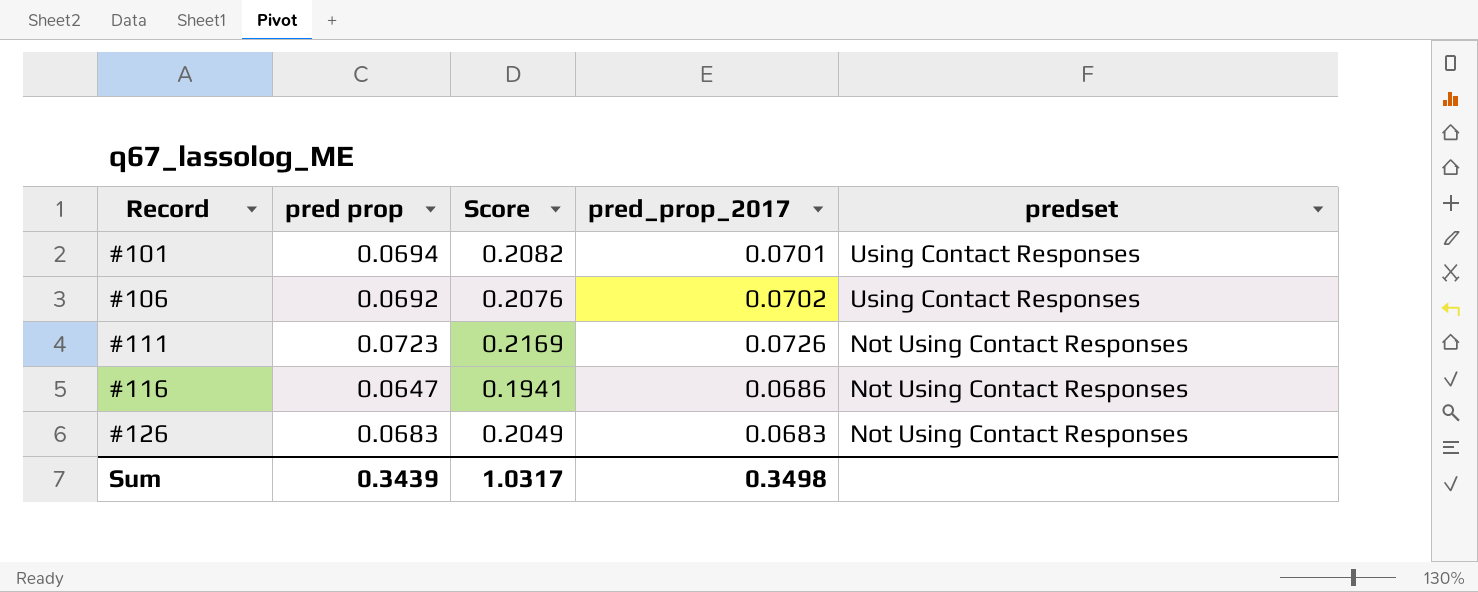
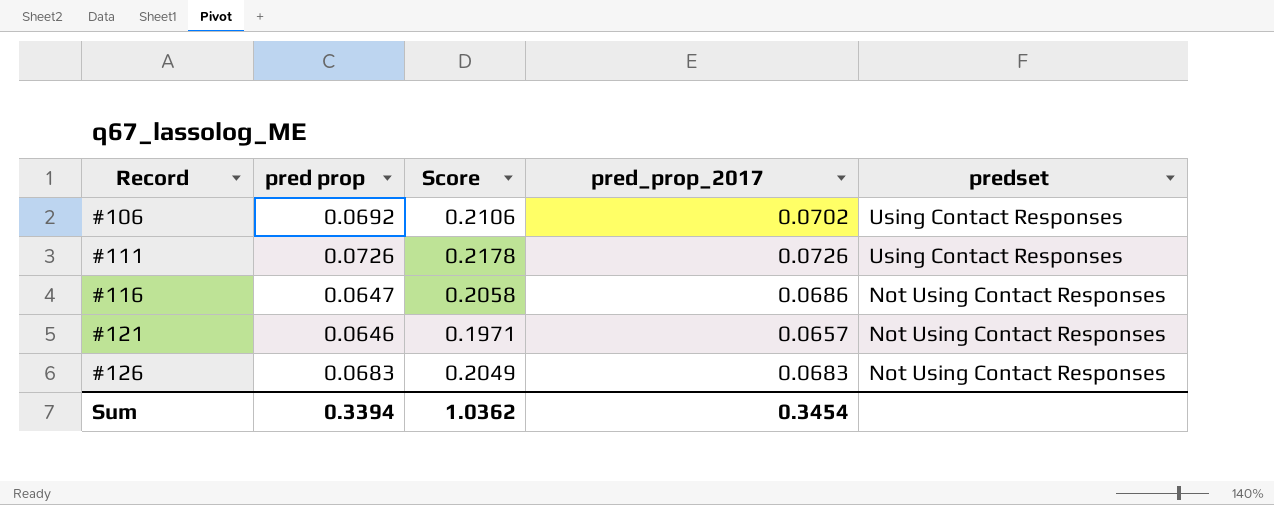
column Score | formula: [pred prop] * 3 -> [pred_prop_2017] * 3
row #101: 0.0694 | 0.2082 | 0.0701 | Using Contact Responses -> none
#111 | pred prop: 0.0723 -> 0.0726
#111 | predset: Not Using Contact Responses -> Using Contact Responses
row #121: none -> 0.0646 | 0.1971 | 0.0657 | Not Using Contact Responses
Sum | pred prop: 0.3439 -> 0.3394
Sum | Score: 1.0317 -> 1.0362
Sum | pred_prop_2017: 0.3498 -> 0.3454

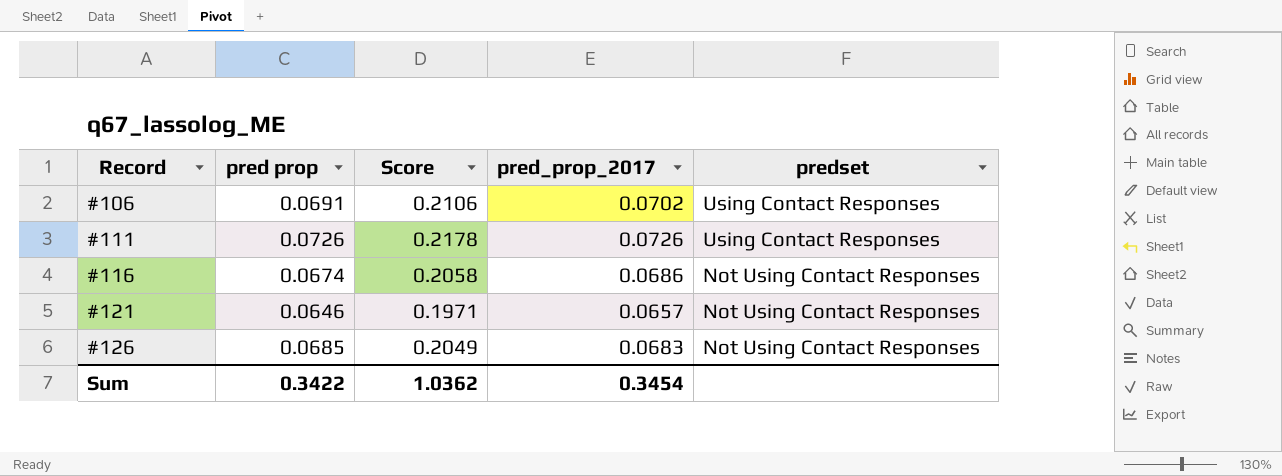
#106 | pred prop: 0.0692 -> 0.0691
#116 | pred prop: 0.0647 -> 0.0674
#126 | pred prop: 0.0683 -> 0.0685
Sum | pred prop: 0.3394 -> 0.3422

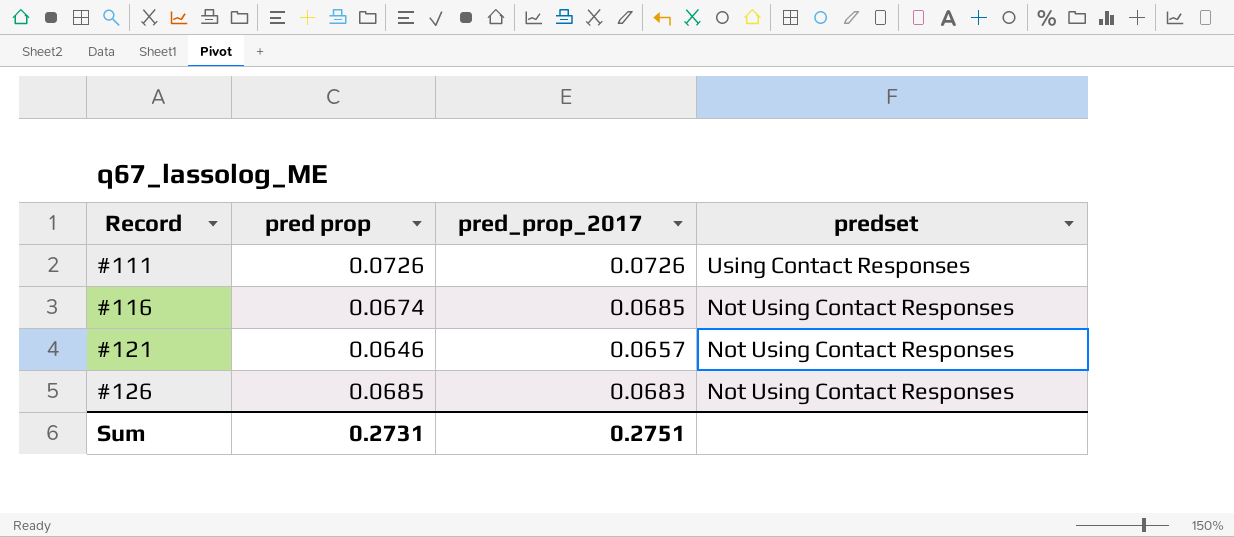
column Score | formula: [pred_prop_2017] * 3 -> none
row #106: 0.0691 | 0.2106 | 0.0702 | Using Contact Responses -> none
#116 | pred_prop_2017: 0.0686 -> 0.0685
Sum | pred prop: 0.3422 -> 0.2731
Sum | pred_prop_2017: 0.3454 -> 0.2751

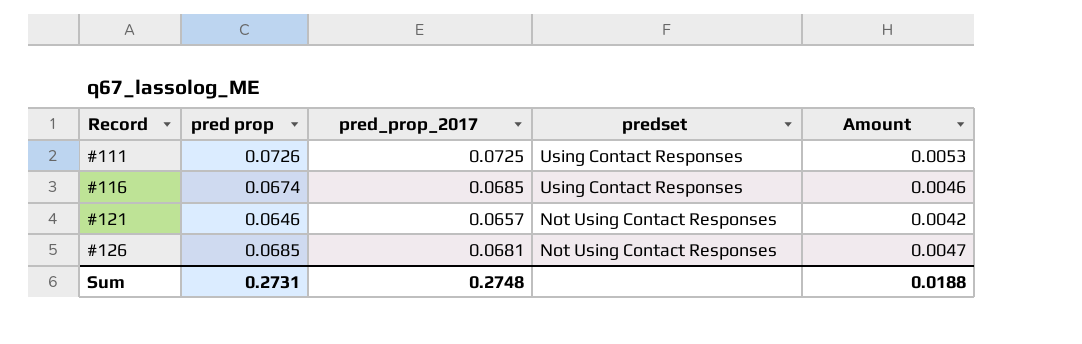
column Amount | formula: none -> [pred prop] * [pred_prop_2017]
#111 | pred_prop_2017: 0.0726 -> 0.0725
#116 | predset: Not Using Contact Responses -> Using Contact Responses
#126 | pred_prop_2017: 0.0683 -> 0.0681
Sum | pred_prop_2017: 0.2751 -> 0.2748

